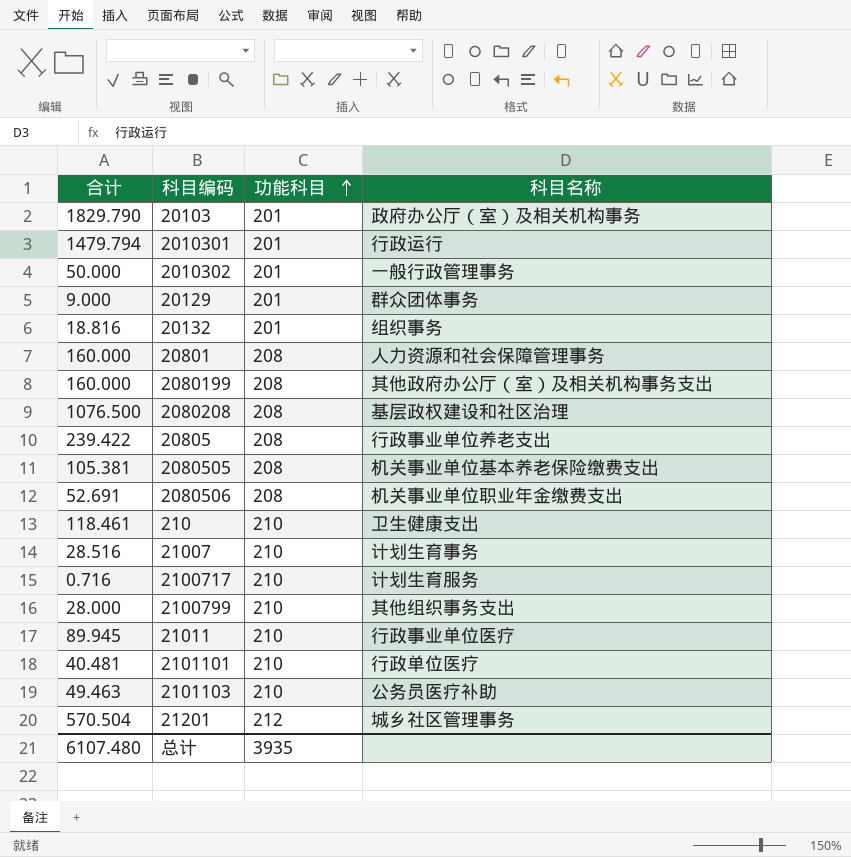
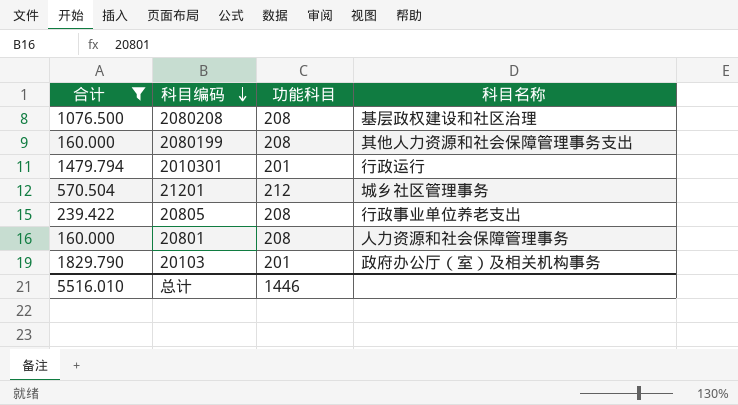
filter: none -> 合计 >= 160.000
row order: 功能科目 ascending -> 科目编码 descending
2080199 | 科目名称: 其他政府办公厅（室）及相关机构事务支出 -> 其他人力资源和社会保障管理事务支出
总计 | 合计: 6107.480 -> 5516.010
总计 | 功能科目: 3935 -> 1446

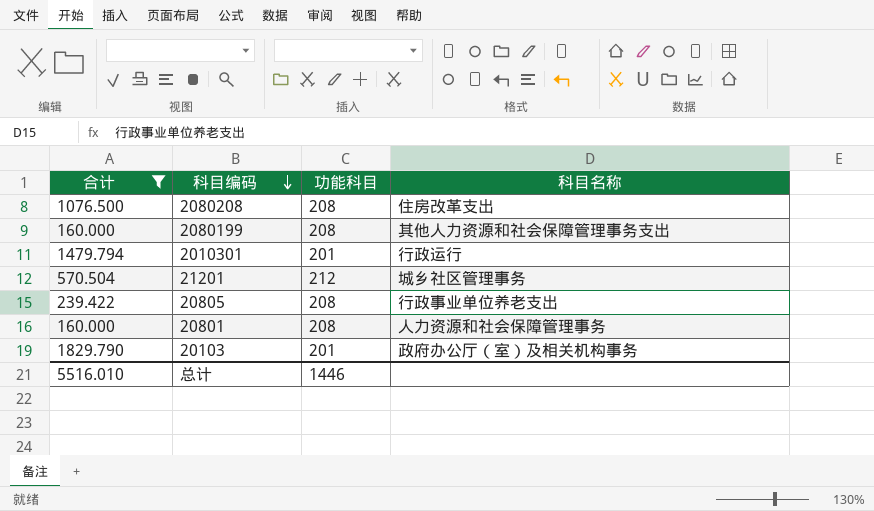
2080208 | 科目名称: 基层政权建设和社区治理 -> 住房改革支出

